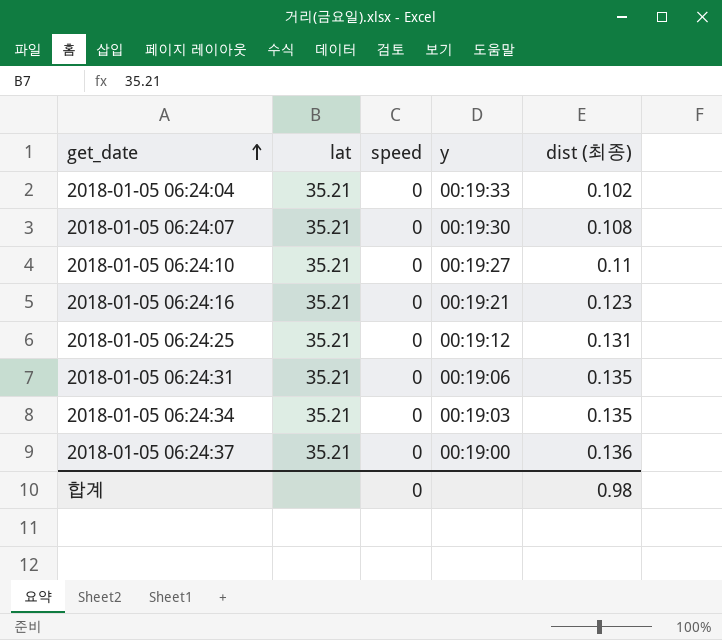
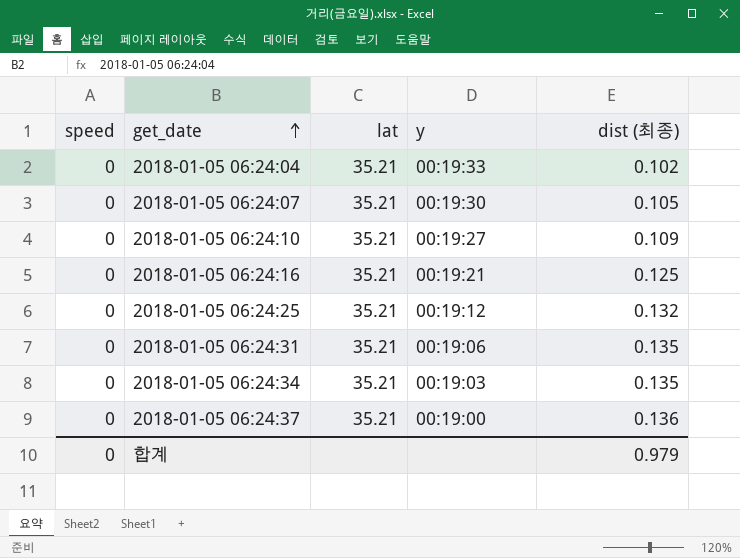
column speed | position: 3 -> 1
2018-01-05 06:24:07 | dist (최종): 0.108 -> 0.105
2018-01-05 06:24:10 | dist (최종): 0.11 -> 0.109
2018-01-05 06:24:16 | dist (최종): 0.123 -> 0.125
2018-01-05 06:24:25 | dist (최종): 0.131 -> 0.132
합계 | dist (최종): 0.98 -> 0.979

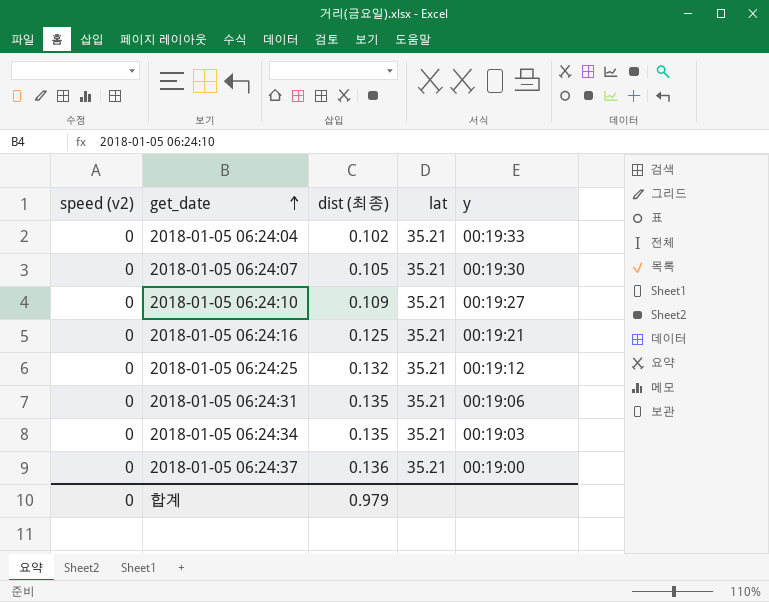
column name: speed -> speed (v2)
column dist (최종) | position: 5 -> 3

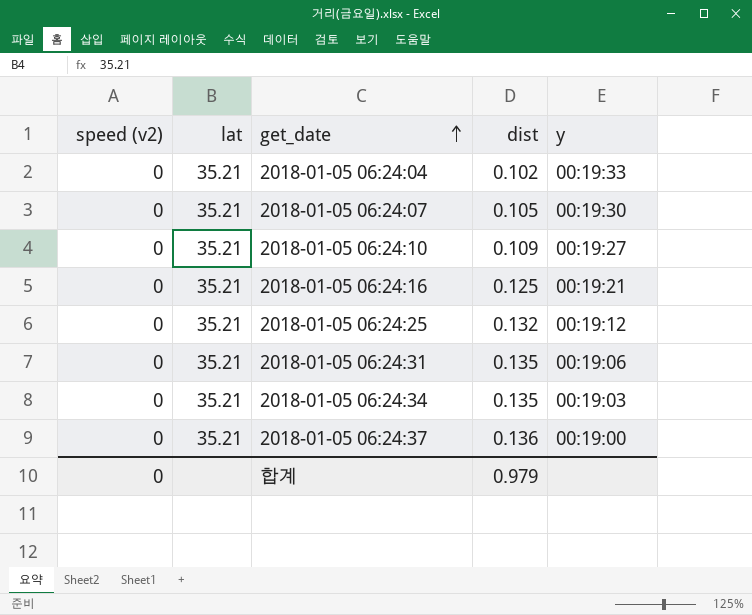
column lat | position: 4 -> 2
column name: dist (최종) -> dist

